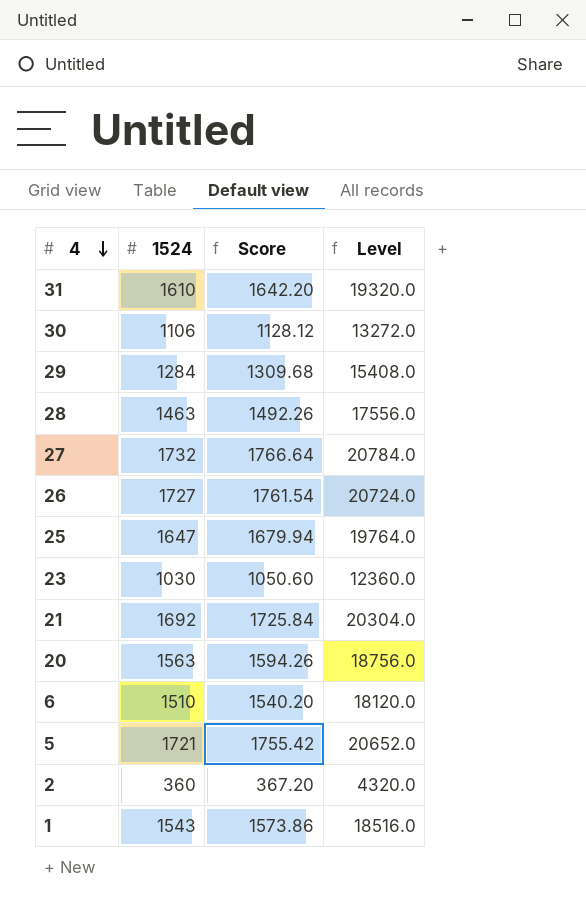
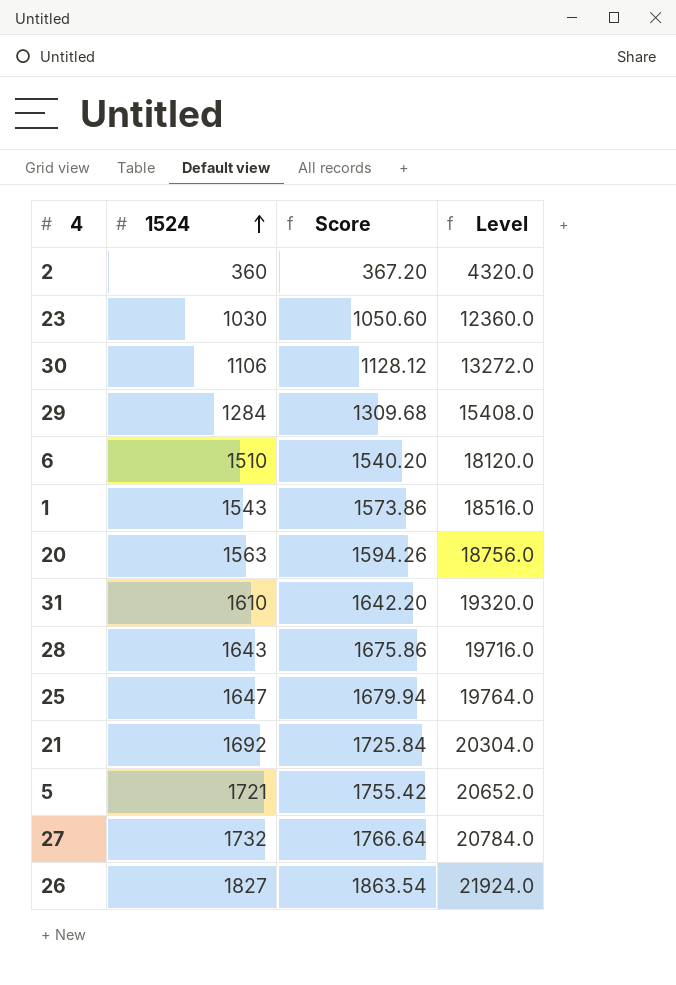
row order: 4 descending -> 1524 ascending
28 | 1524: 1463 -> 1643
28 | Score: 1492.26 -> 1675.86
28 | Level: 17556.0 -> 19716.0
26 | 1524: 1727 -> 1827
26 | Score: 1761.54 -> 1863.54
26 | Level: 20724.0 -> 21924.0

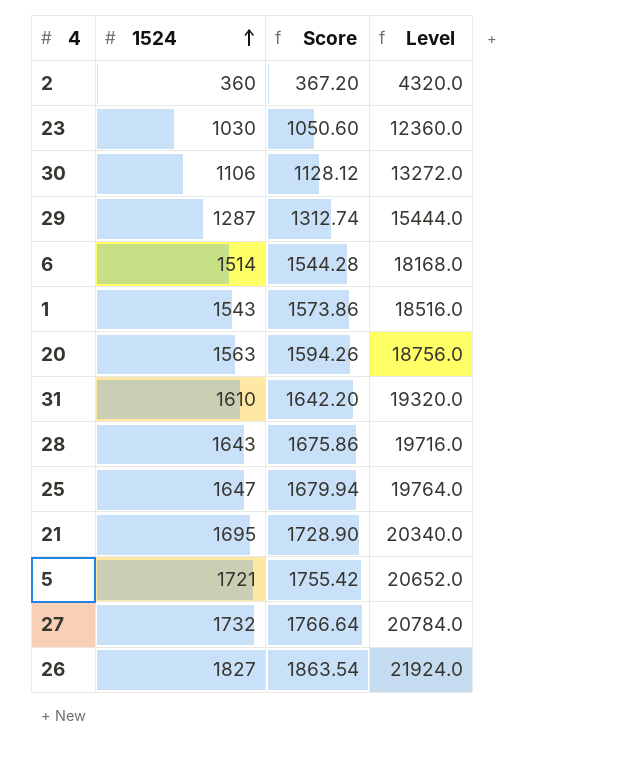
29 | 1524: 1284 -> 1287
29 | Score: 1309.68 -> 1312.74
29 | Level: 15408.0 -> 15444.0
6 | 1524: 1510 -> 1514
6 | Score: 1540.20 -> 1544.28
6 | Level: 18120.0 -> 18168.0
21 | 1524: 1692 -> 1695
21 | Score: 1725.84 -> 1728.90
21 | Level: 20304.0 -> 20340.0

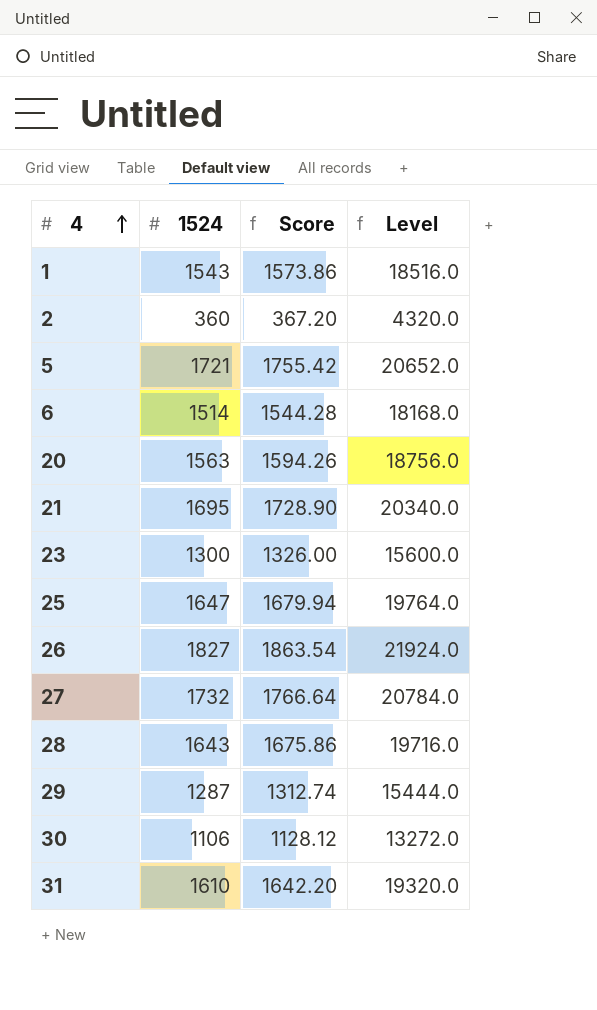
row order: 1524 ascending -> 4 ascending
23 | 1524: 1030 -> 1300
23 | Score: 1050.60 -> 1326.00
23 | Level: 12360.0 -> 15600.0

